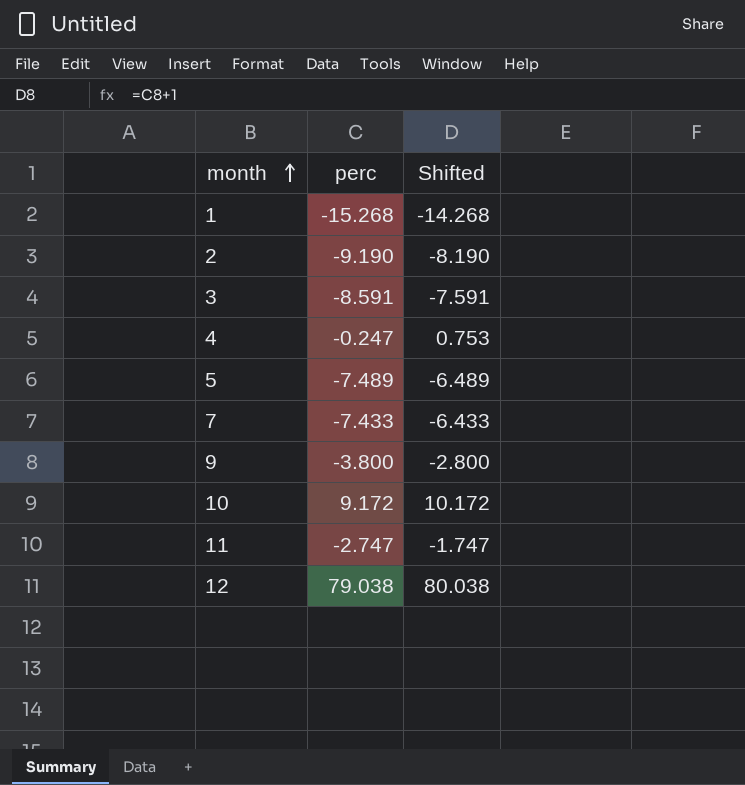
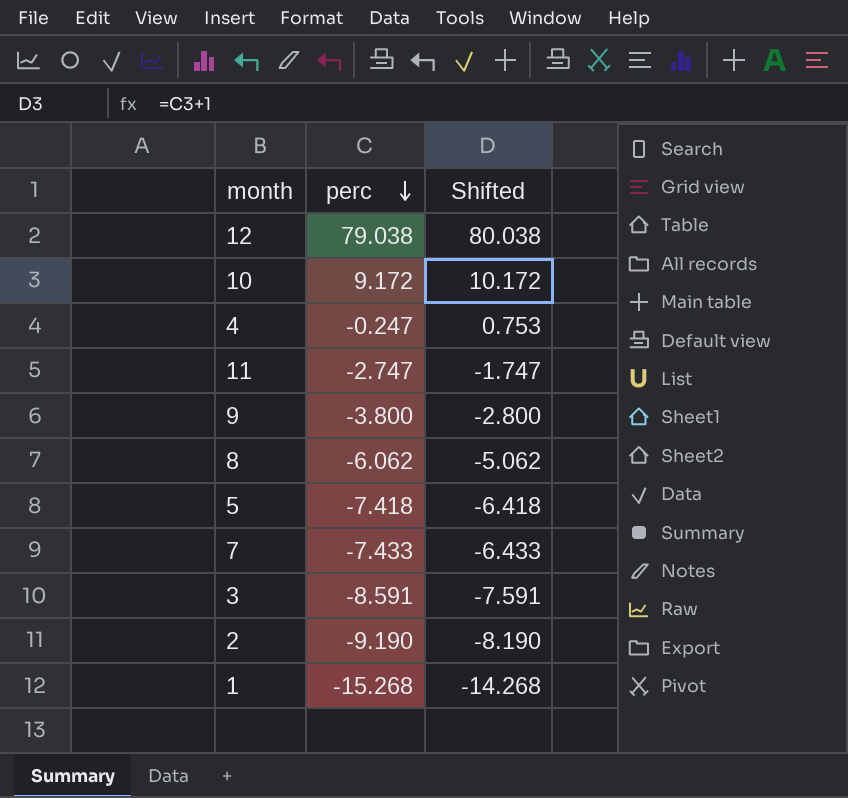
row order: month ascending -> perc descending
row 8: none -> -6.062 | -5.062
5 | perc: -7.489 -> -7.418
5 | Shifted: -6.489 -> -6.418

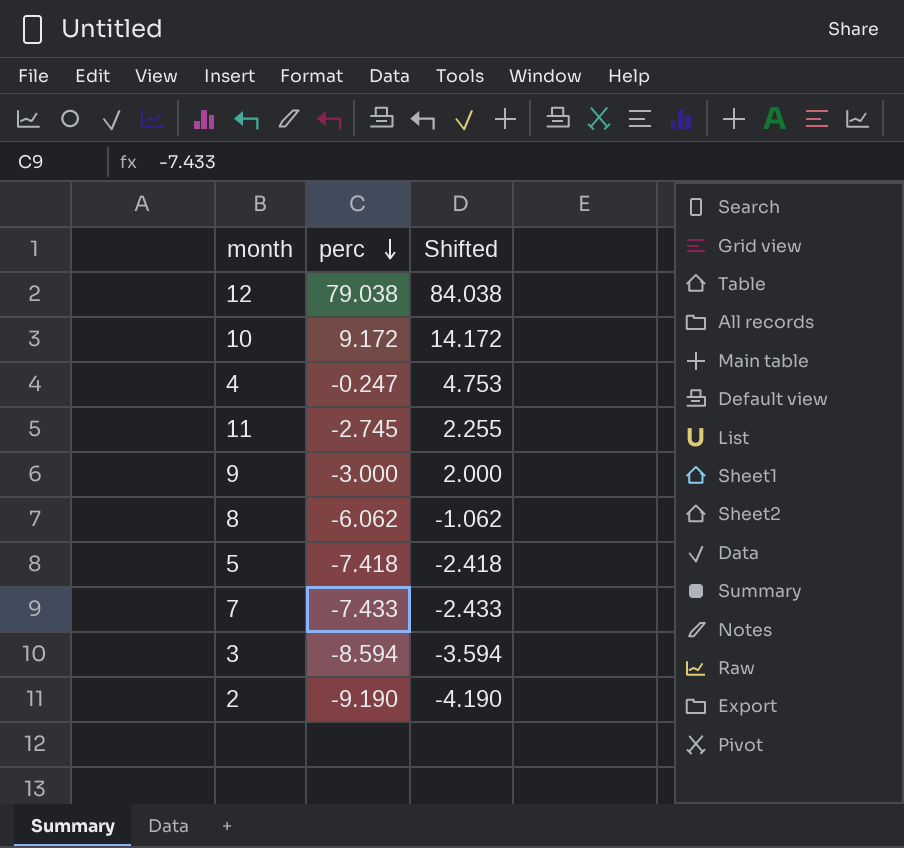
column Shifted | formula: [perc] + 1 -> [perc] + 5
row 1: -15.268 | -14.268 -> none
11 | perc: -2.747 -> -2.745
9 | perc: -3.800 -> -3.000
3 | perc: -8.591 -> -8.594

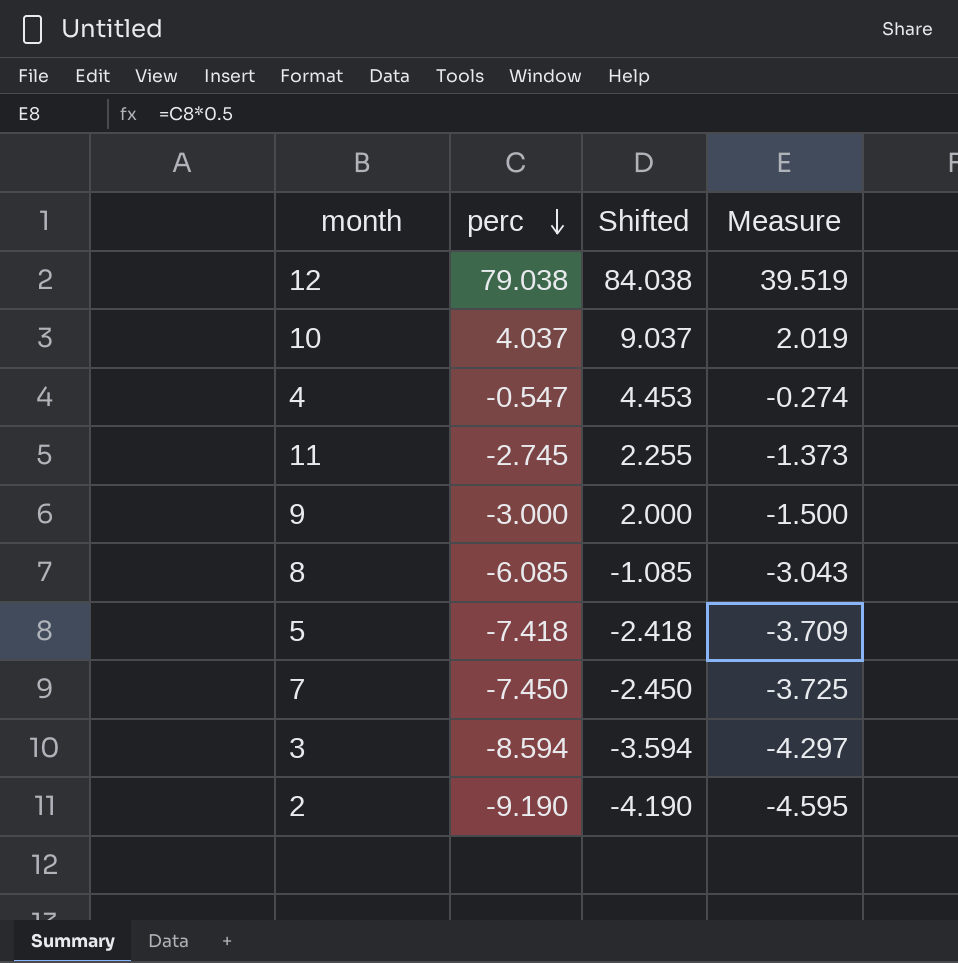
column Measure | formula: none -> [perc] * 0.5
10 | perc: 9.172 -> 4.037
10 | Shifted: 14.172 -> 9.037
4 | perc: -0.247 -> -0.547
4 | Shifted: 4.753 -> 4.453
8 | perc: -6.062 -> -6.085
8 | Shifted: -1.062 -> -1.085
7 | perc: -7.433 -> -7.450
7 | Shifted: -2.433 -> -2.450

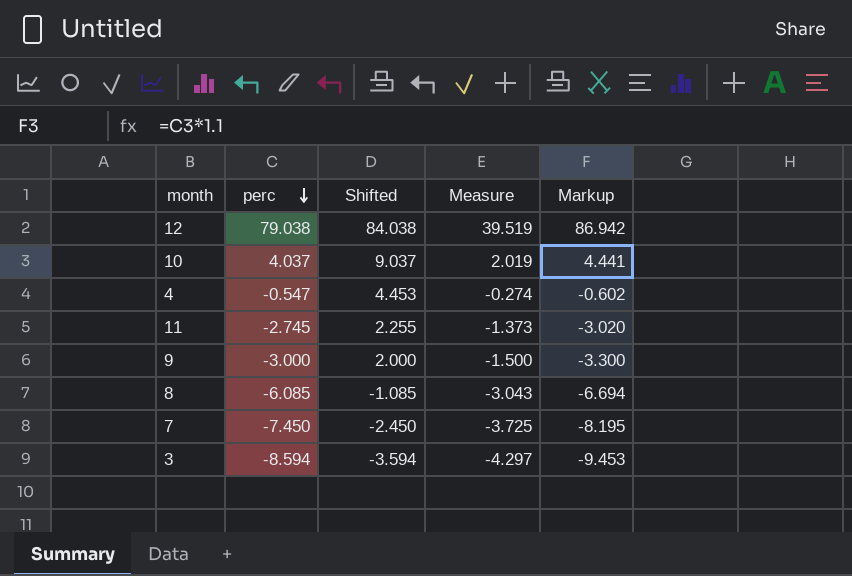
column Markup | formula: none -> [perc] * 1.1
row 5: -7.418 | -2.418 | -3.709 -> none
row 2: -9.190 | -4.190 | -4.595 -> none

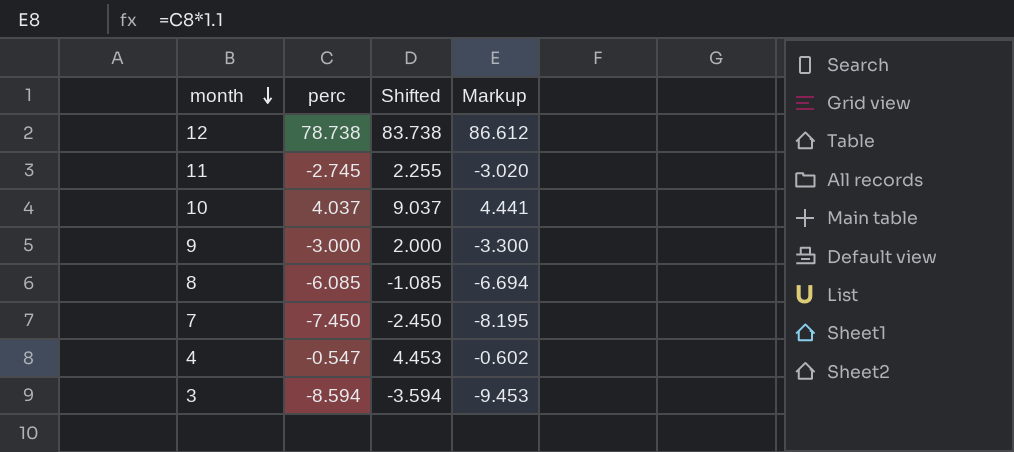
row order: perc descending -> month descending
column Measure | formula: [perc] * 0.5 -> none
12 | perc: 79.038 -> 78.738
12 | Shifted: 84.038 -> 83.738
12 | Markup: 86.942 -> 86.612

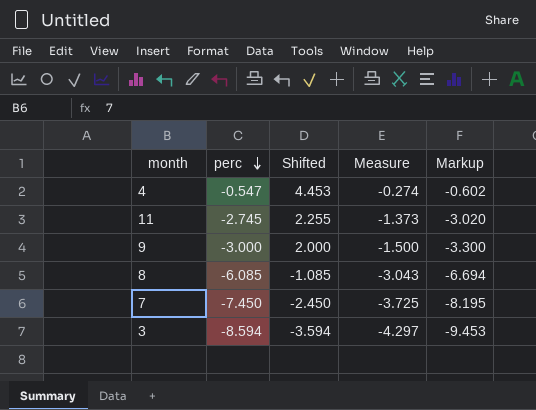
row order: month descending -> perc descending
column Measure | formula: none -> [perc] * 0.5
row 12: 78.738 | 83.738 | 86.612 -> none
row 10: 4.037 | 9.037 | 4.441 -> none

